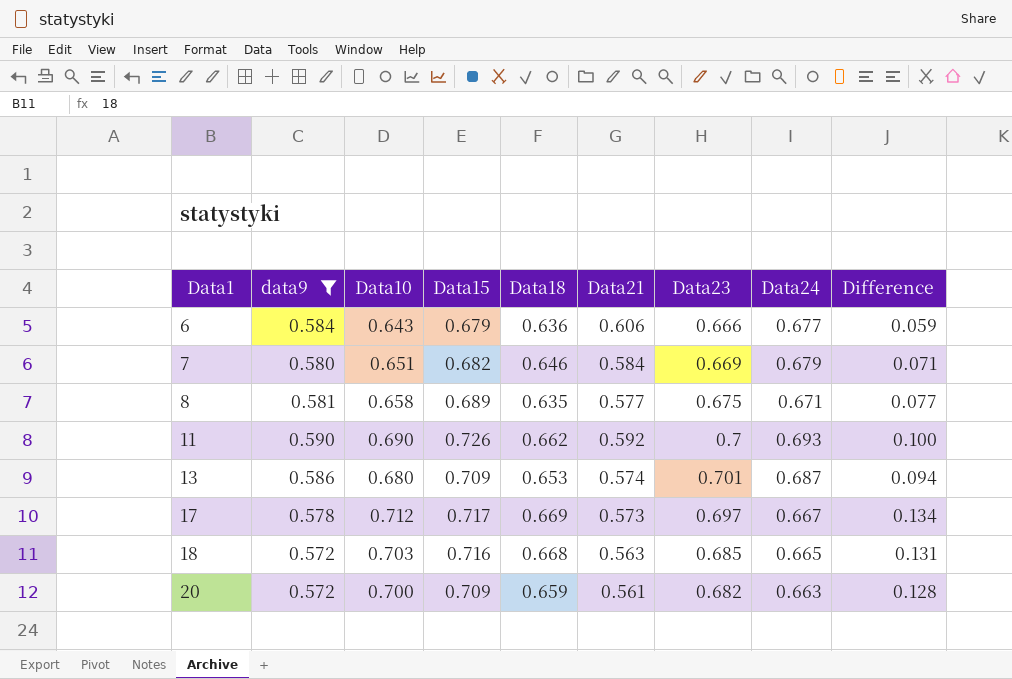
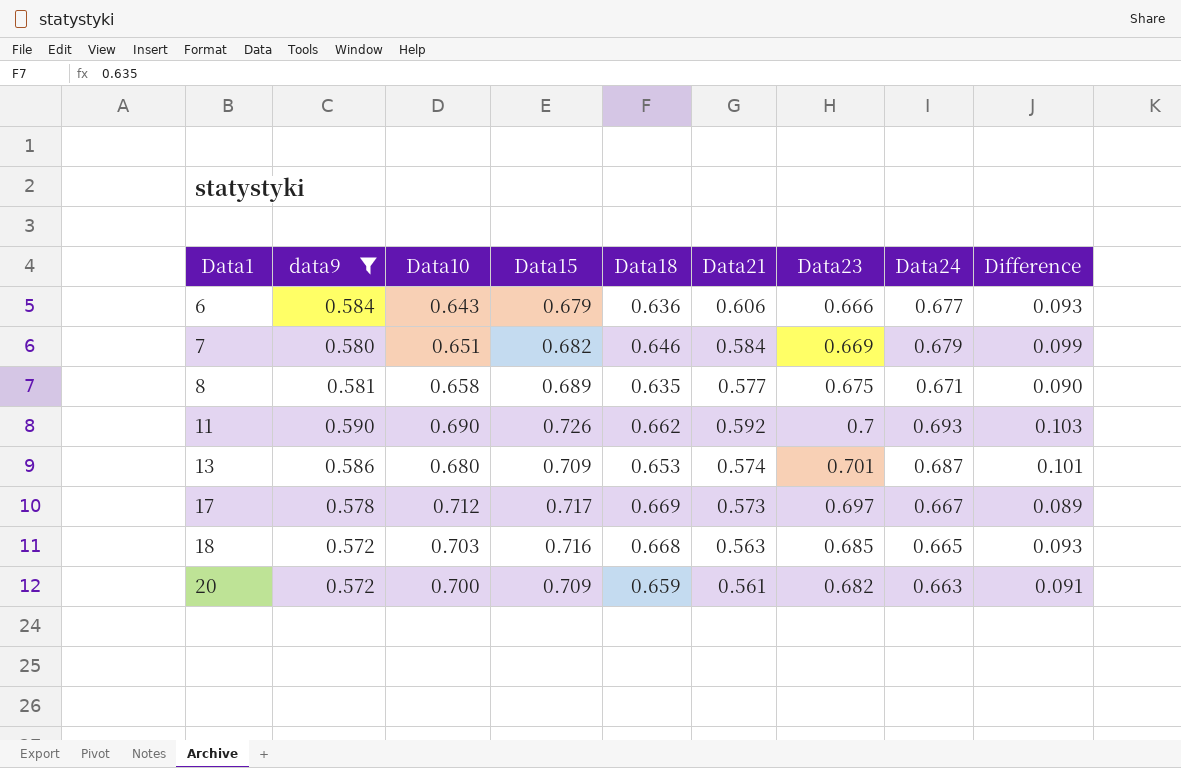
column Difference | formula: [Data10] - [data9] -> [Data24] - [data9]

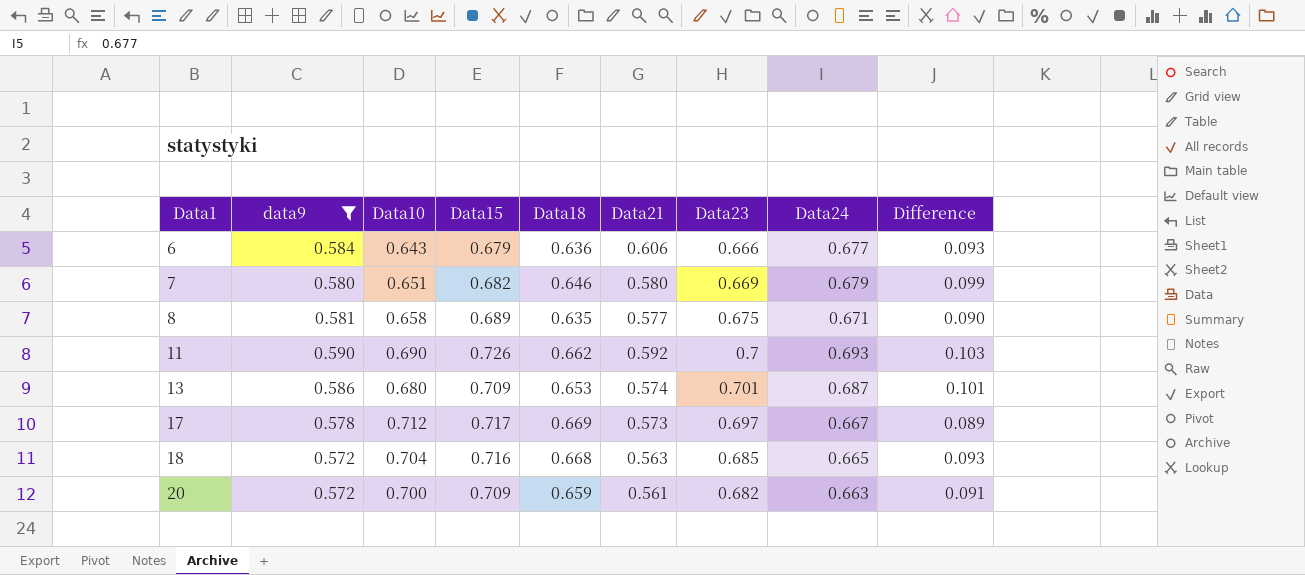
7 | Data21: 0.584 -> 0.580
18 | Data10: 0.703 -> 0.704

